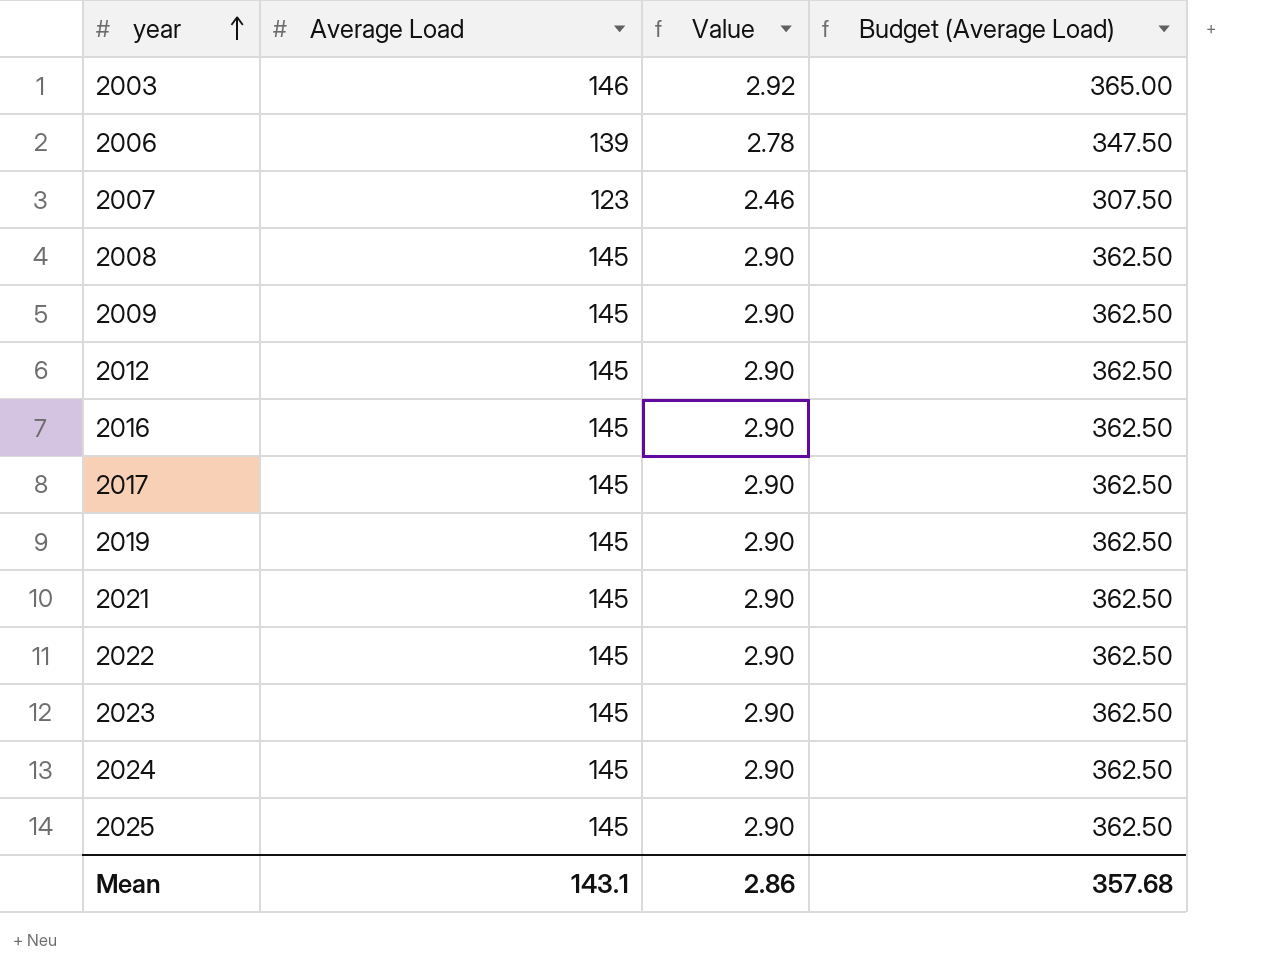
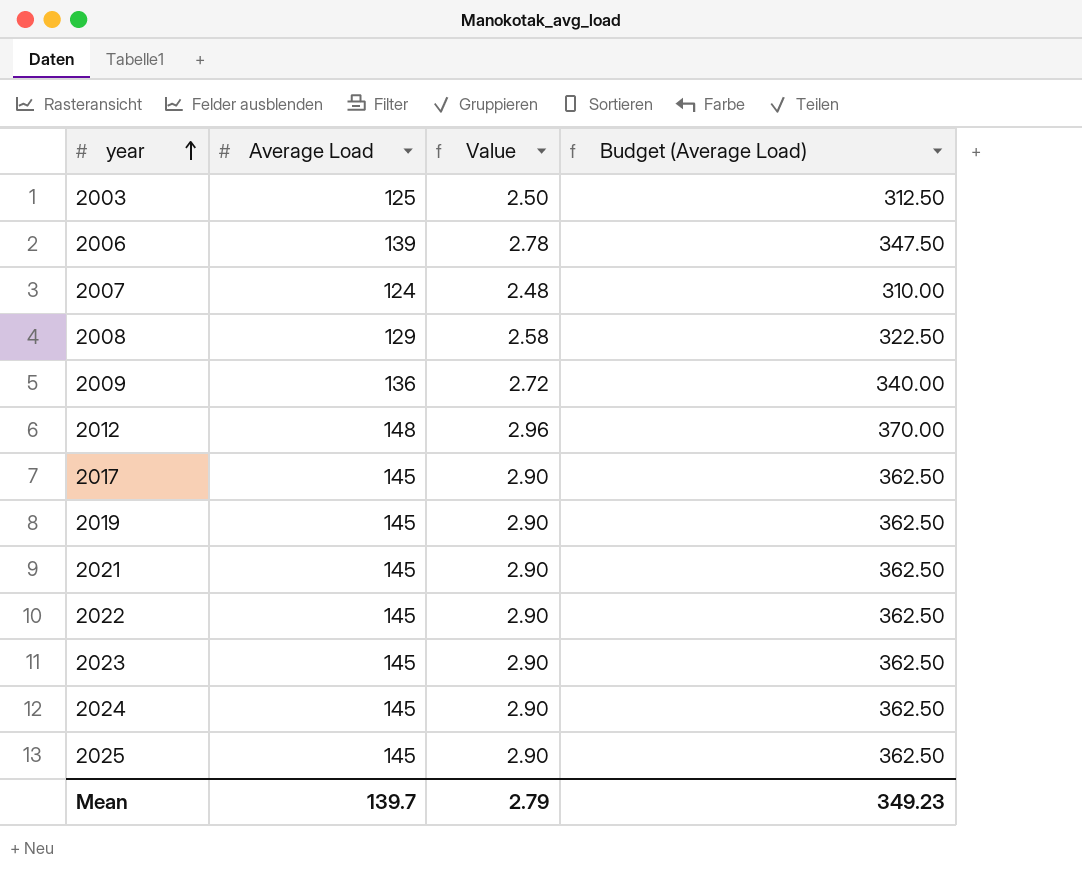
row 2016: 145 | 2.90 | 362.50 -> none
2003 | Average Load: 146 -> 125
2003 | Value: 2.92 -> 2.50
2003 | Budget (Average Load): 365.00 -> 312.50
2007 | Average Load: 123 -> 124
2007 | Value: 2.46 -> 2.48
2007 | Budget (Average Load): 307.50 -> 310.00
2008 | Average Load: 145 -> 129
2008 | Value: 2.90 -> 2.58
2008 | Budget (Average Load): 362.50 -> 322.50
2009 | Average Load: 145 -> 136
2009 | Value: 2.90 -> 2.72
2009 | Budget (Average Load): 362.50 -> 340.00
2012 | Average Load: 145 -> 148
2012 | Value: 2.90 -> 2.96
2012 | Budget (Average Load): 362.50 -> 370.00
Mean | Average Load: 143.1 -> 139.7
Mean | Value: 2.86 -> 2.79
Mean | Budget (Average Load): 357.68 -> 349.23

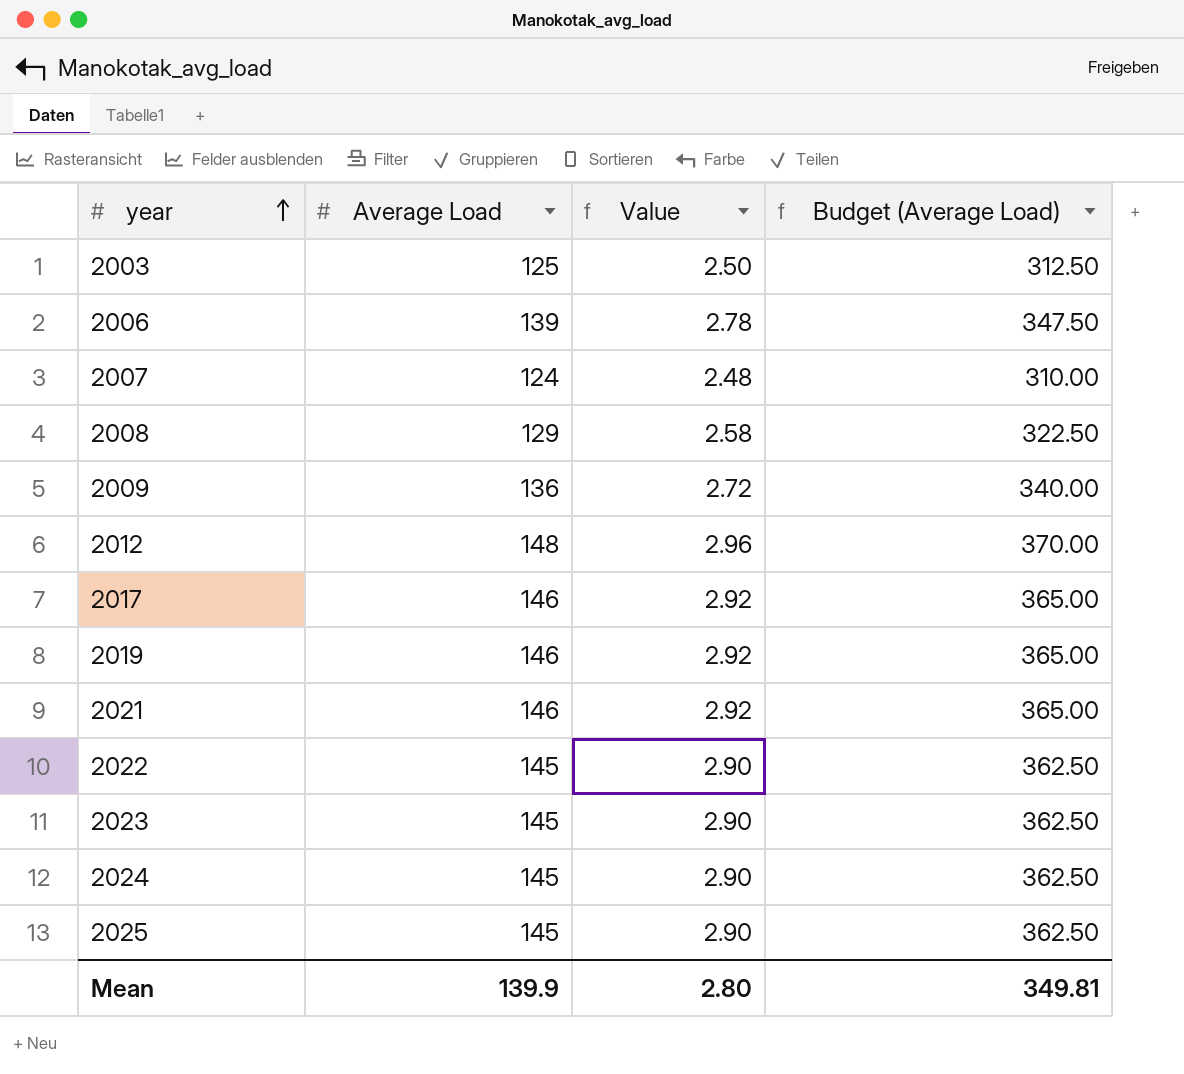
2017 | Average Load: 145 -> 146
2017 | Value: 2.90 -> 2.92
2017 | Budget (Average Load): 362.50 -> 365.00
2019 | Average Load: 145 -> 146
2019 | Value: 2.90 -> 2.92
2019 | Budget (Average Load): 362.50 -> 365.00
2021 | Average Load: 145 -> 146
2021 | Value: 2.90 -> 2.92
2021 | Budget (Average Load): 362.50 -> 365.00
Mean | Average Load: 139.7 -> 139.9
Mean | Value: 2.79 -> 2.80
Mean | Budget (Average Load): 349.23 -> 349.81

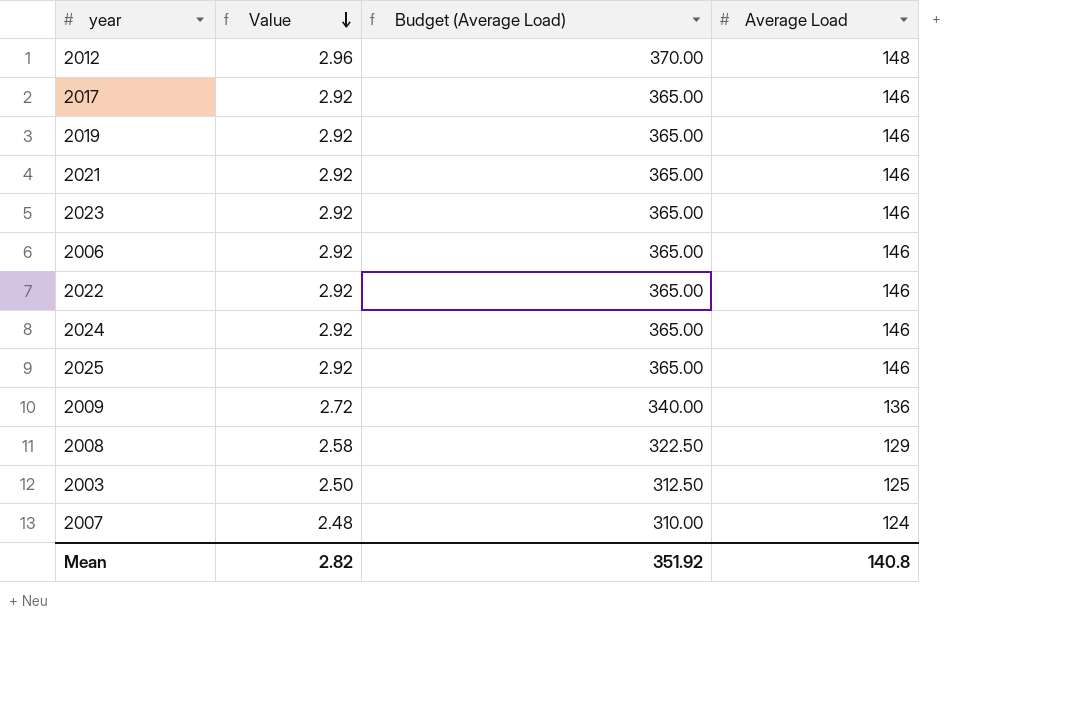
row order: year ascending -> Value descending
column Average Load | position: 2 -> 4
2023 | Value: 2.90 -> 2.92
2023 | Budget (Average Load): 362.50 -> 365.00
2023 | Average Load: 145 -> 146
2006 | Value: 2.78 -> 2.92
2006 | Budget (Average Load): 347.50 -> 365.00
2006 | Average Load: 139 -> 146
2022 | Value: 2.90 -> 2.92
2022 | Budget (Average Load): 362.50 -> 365.00
2022 | Average Load: 145 -> 146
2024 | Value: 2.90 -> 2.92
2024 | Budget (Average Load): 362.50 -> 365.00
2024 | Average Load: 145 -> 146
2025 | Value: 2.90 -> 2.92
2025 | Budget (Average Load): 362.50 -> 365.00
2025 | Average Load: 145 -> 146
Mean | Value: 2.80 -> 2.82
Mean | Budget (Average Load): 349.81 -> 351.92
Mean | Average Load: 139.9 -> 140.8

